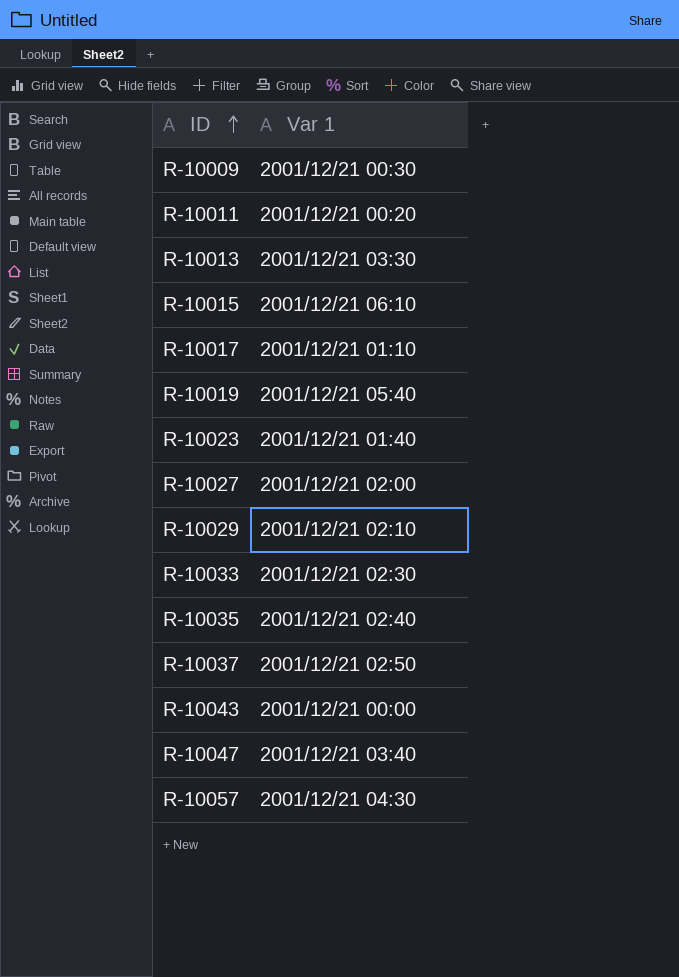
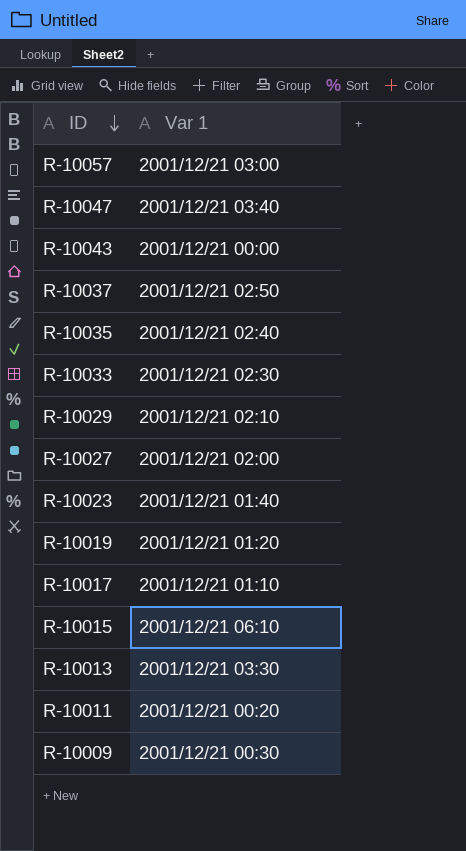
row order: ID ascending -> ID descending
R-10057 | Var 1: 2001/12/21 04:30 -> 2001/12/21 03:00
R-10019 | Var 1: 2001/12/21 05:40 -> 2001/12/21 01:20

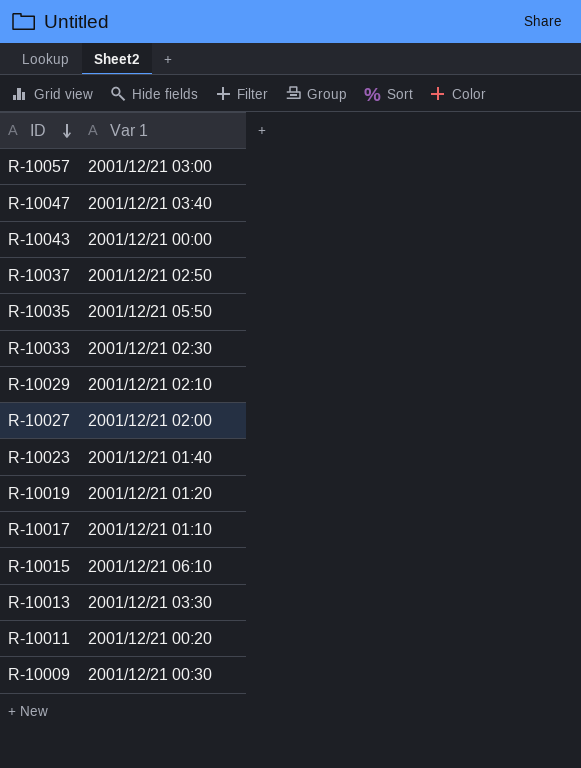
R-10035 | Var 1: 2001/12/21 02:40 -> 2001/12/21 05:50

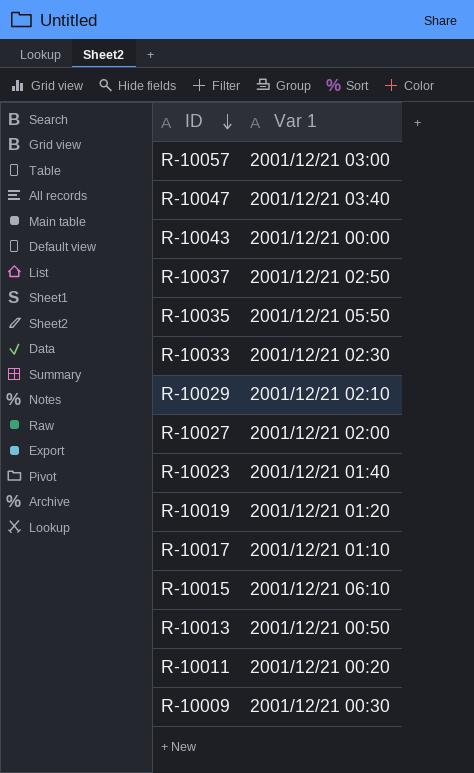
R-10013 | Var 1: 2001/12/21 03:30 -> 2001/12/21 00:50

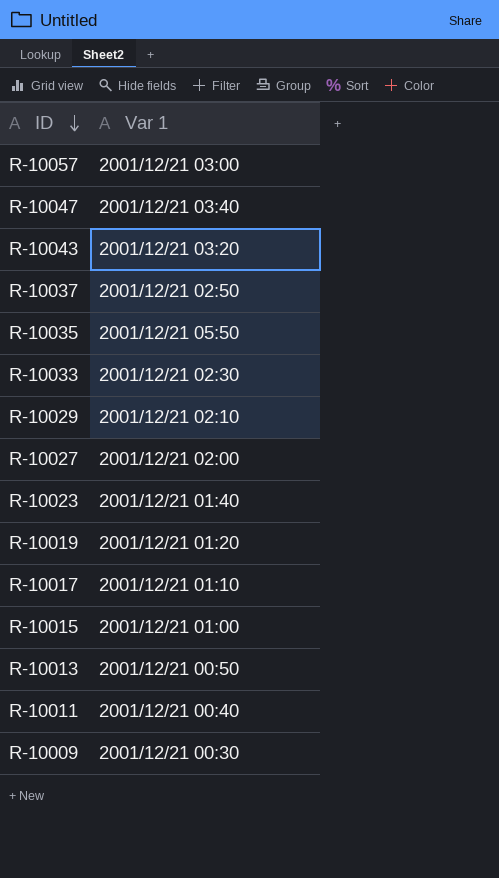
R-10043 | Var 1: 2001/12/21 00:00 -> 2001/12/21 03:20
R-10015 | Var 1: 2001/12/21 06:10 -> 2001/12/21 01:00
R-10011 | Var 1: 2001/12/21 00:20 -> 2001/12/21 00:40

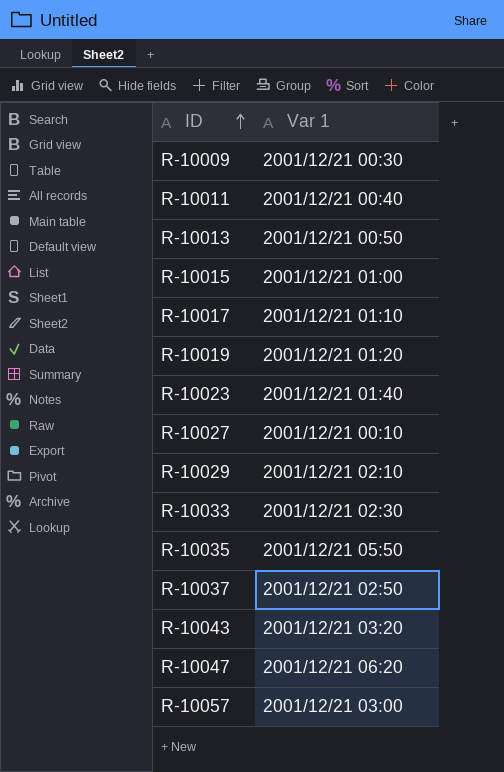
row order: ID descending -> ID ascending
R-10027 | Var 1: 2001/12/21 02:00 -> 2001/12/21 00:10
R-10047 | Var 1: 2001/12/21 03:40 -> 2001/12/21 06:20

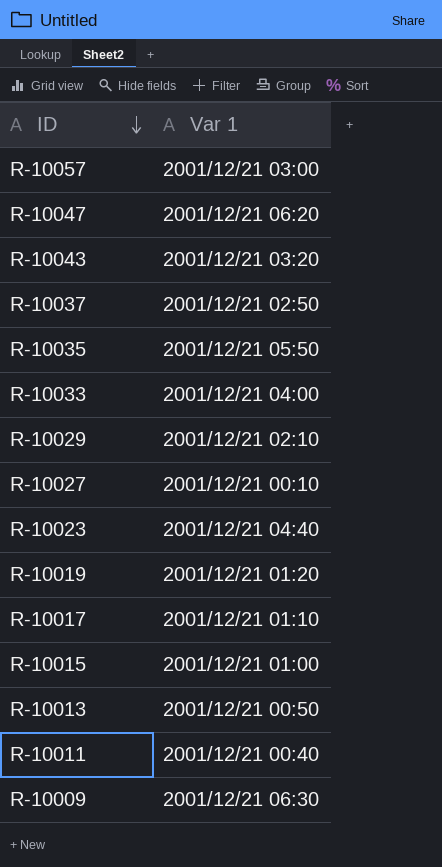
row order: ID ascending -> ID descending
R-10033 | Var 1: 2001/12/21 02:30 -> 2001/12/21 04:00
R-10023 | Var 1: 2001/12/21 01:40 -> 2001/12/21 04:40
R-10009 | Var 1: 2001/12/21 00:30 -> 2001/12/21 06:30

